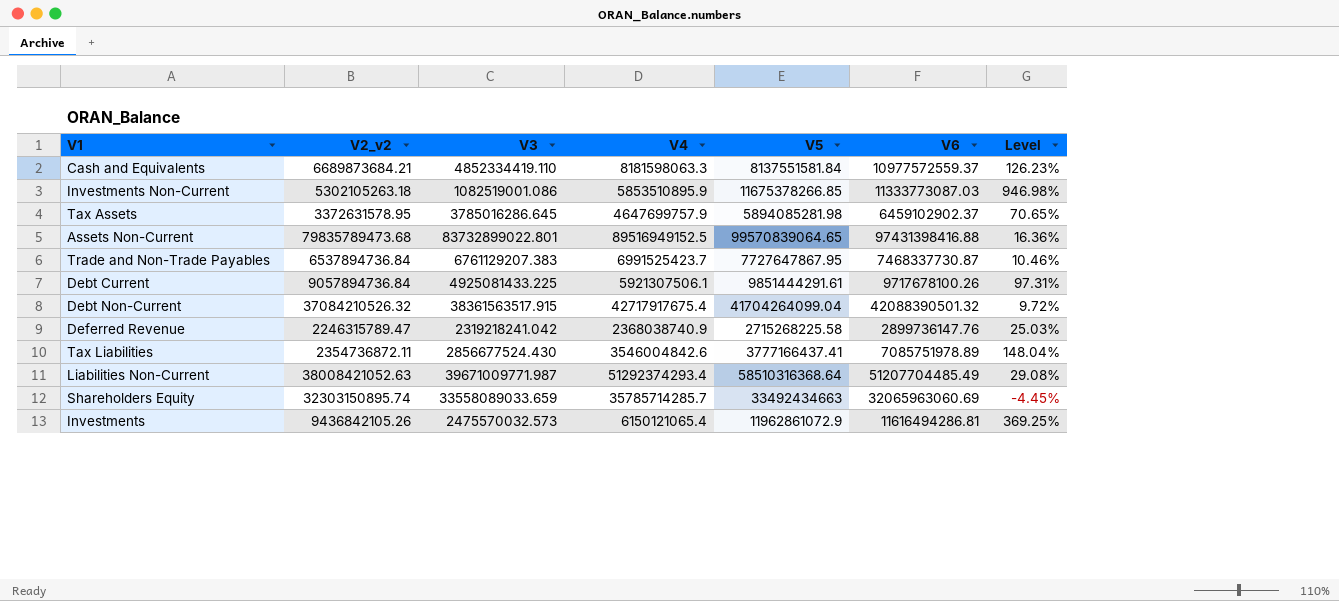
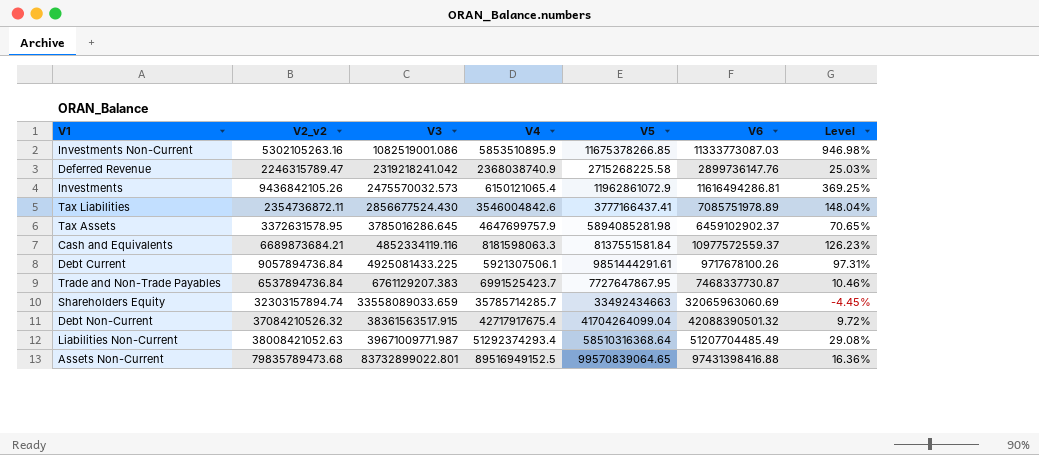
row order: none -> V3 ascending
Investments Non-Current | V2_v2: 5302105263.18 -> 5302105263.16
Cash and Equivalents | V3: 4852334419.110 -> 4852334119.116
Shareholders Equity | V2_v2: 32303150895.74 -> 32303157894.74

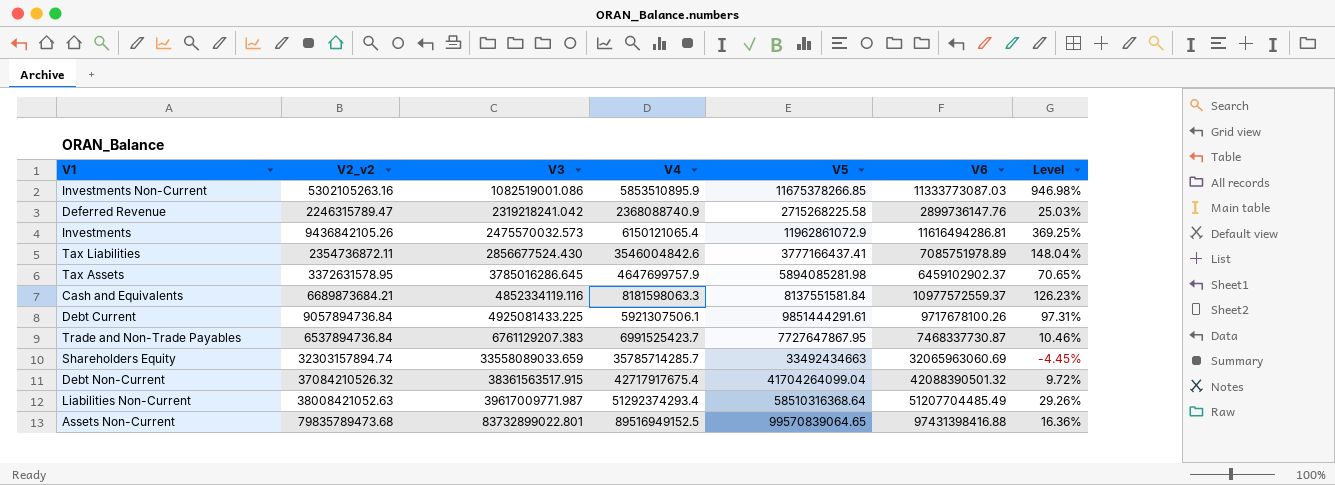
Deferred Revenue | V4: 2368038740.9 -> 2368088740.9
Liabilities Non-Current | V3: 39671009771.987 -> 39617009771.987
Liabilities Non-Current | Level: 29.08% -> 29.26%

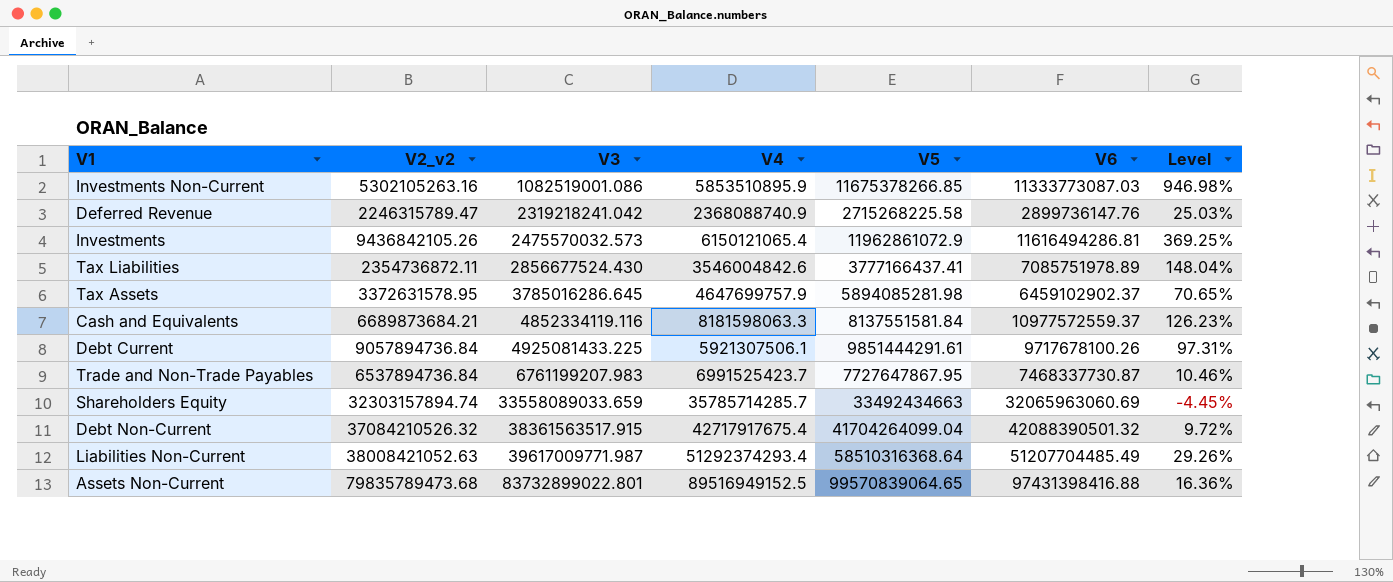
Trade and Non-Trade Payables | V3: 6761129207.383 -> 6761199207.983

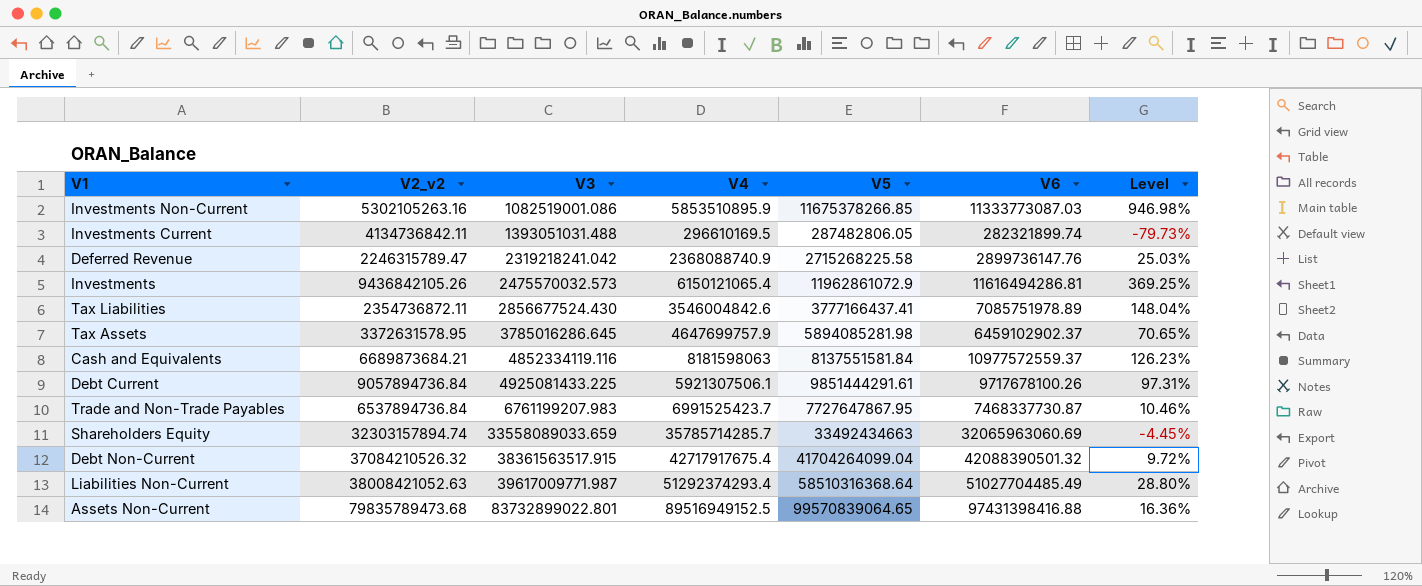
row Investments Current: none -> 4134736842.11 | 1393051031.488 | 296610169.5 | 287482806.05 | 282321899.74 | -79.73%
Cash and Equivalents | V4: 8181598063.3 -> 8181598063
Liabilities Non-Current | V6: 51207704485.49 -> 51027704485.49
Liabilities Non-Current | Level: 29.26% -> 28.80%

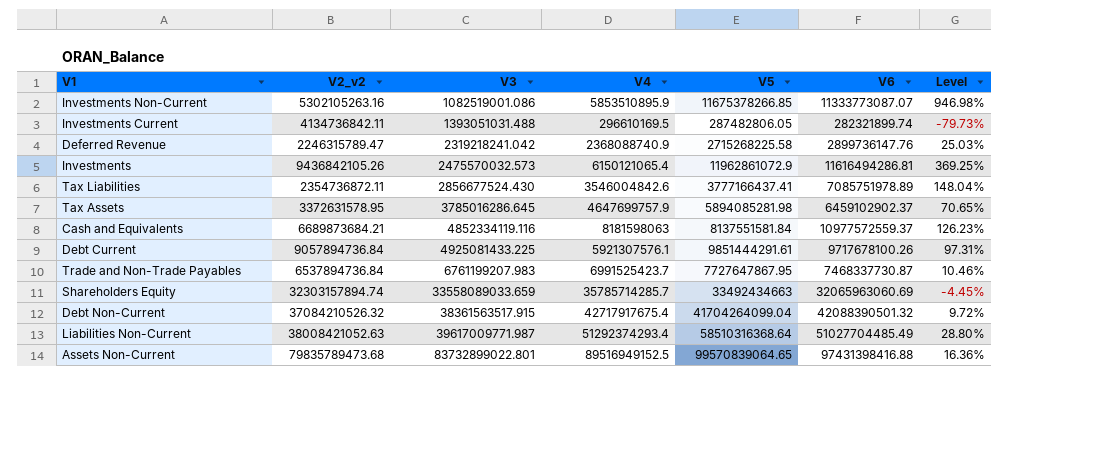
Investments Non-Current | V6: 11333773087.03 -> 11333773087.07
Debt Current | V4: 5921307506.1 -> 5921307576.1

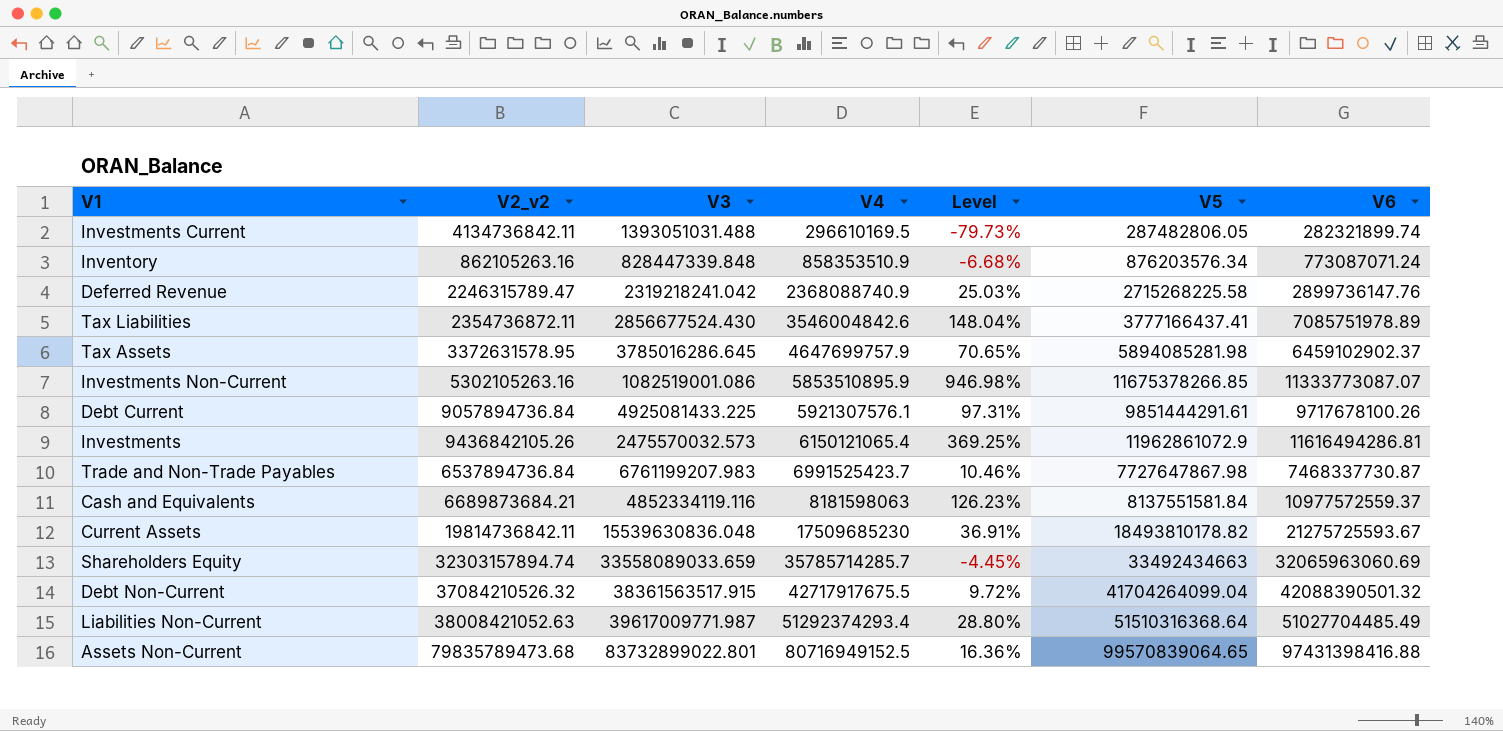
row order: V3 ascending -> V4 ascending
column Level | position: 7 -> 5
row Inventory: none -> 862105263.16 | 828447339.848 | 858353510.9 | -6.68% | 876203576.34 | 773087071.24
Trade and Non-Trade Payables | V5: 7727647867.95 -> 7727647867.98
row Current Assets: none -> 19814736842.11 | 15539630836.048 | 17509685230 | 36.91% | 18493810178.82 | 21275725593.67
Debt Non-Current | V4: 42717917675.4 -> 42717917675.5
Liabilities Non-Current | V5: 58510316368.64 -> 51510316368.64
Assets Non-Current | V4: 89516949152.5 -> 80716949152.5

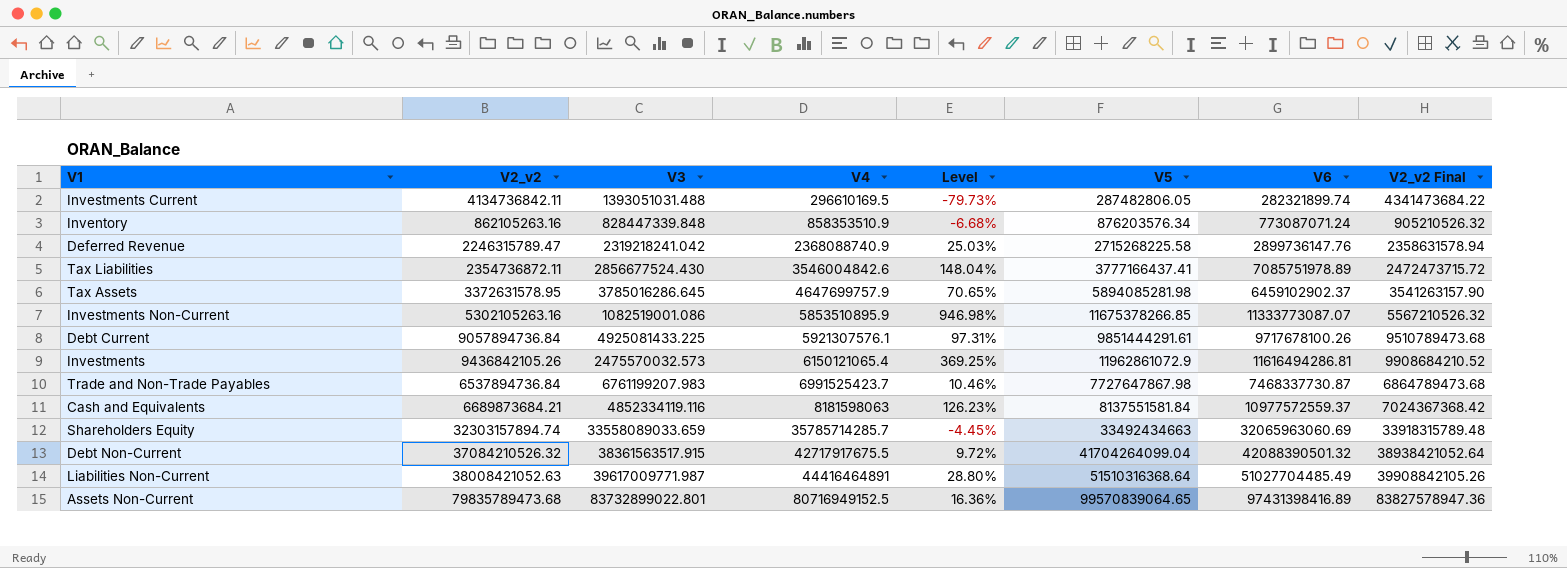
column V2_v2 Final | formula: none -> [V2_v2] * 1.05
row Current Assets: 19814736842.11 | 15539630836.048 | 17509685230 | 36.91% | 18493810178.82 | 21275725593.67 -> none
Liabilities Non-Current | V4: 51292374293.4 -> 44416464891
Assets Non-Current | V6: 97431398416.88 -> 97431398416.89

